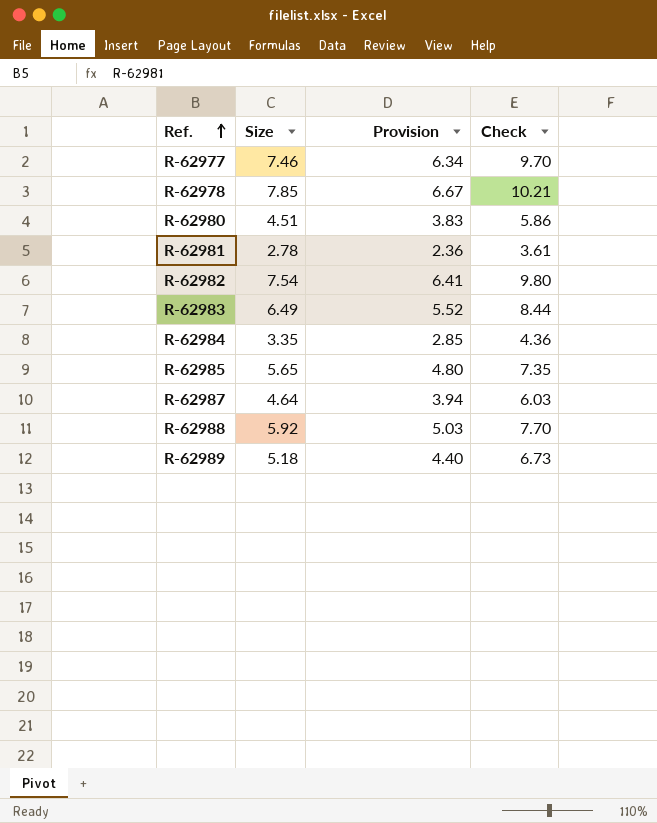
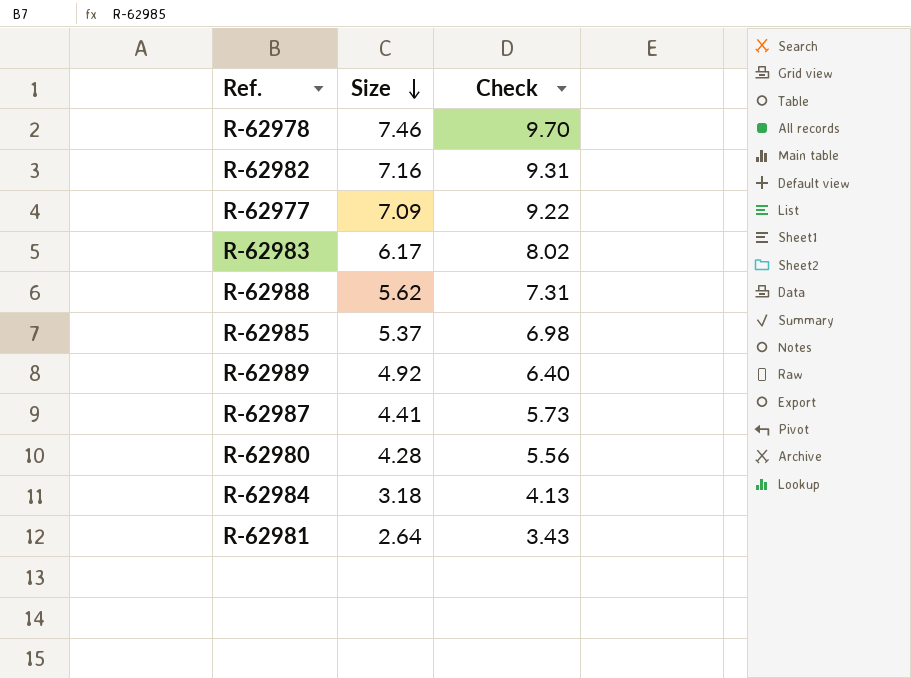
row order: Ref. ascending -> Size descending
column Provision | formula: [Size] * 0.85 -> none
R-62978 | Size: 7.85 -> 7.46
R-62978 | Check: 10.21 -> 9.70
R-62982 | Size: 7.54 -> 7.16
R-62982 | Check: 9.80 -> 9.31
R-62977 | Size: 7.46 -> 7.09
R-62977 | Check: 9.70 -> 9.22
R-62983 | Size: 6.49 -> 6.17
R-62983 | Check: 8.44 -> 8.02
R-62988 | Size: 5.92 -> 5.62
R-62988 | Check: 7.70 -> 7.31
R-62985 | Size: 5.65 -> 5.37
R-62985 | Check: 7.35 -> 6.98
R-62989 | Size: 5.18 -> 4.92
R-62989 | Check: 6.73 -> 6.40
R-62987 | Size: 4.64 -> 4.41
R-62987 | Check: 6.03 -> 5.73
R-62980 | Size: 4.51 -> 4.28
R-62980 | Check: 5.86 -> 5.56
R-62984 | Size: 3.35 -> 3.18
R-62984 | Check: 4.36 -> 4.13
R-62981 | Size: 2.78 -> 2.64
R-62981 | Check: 3.61 -> 3.43

